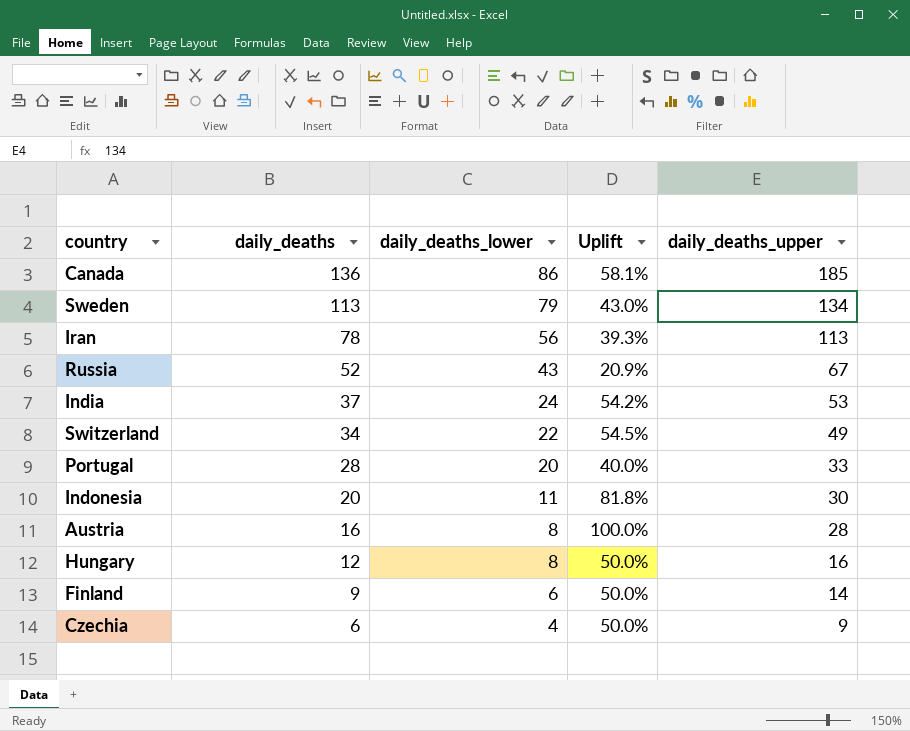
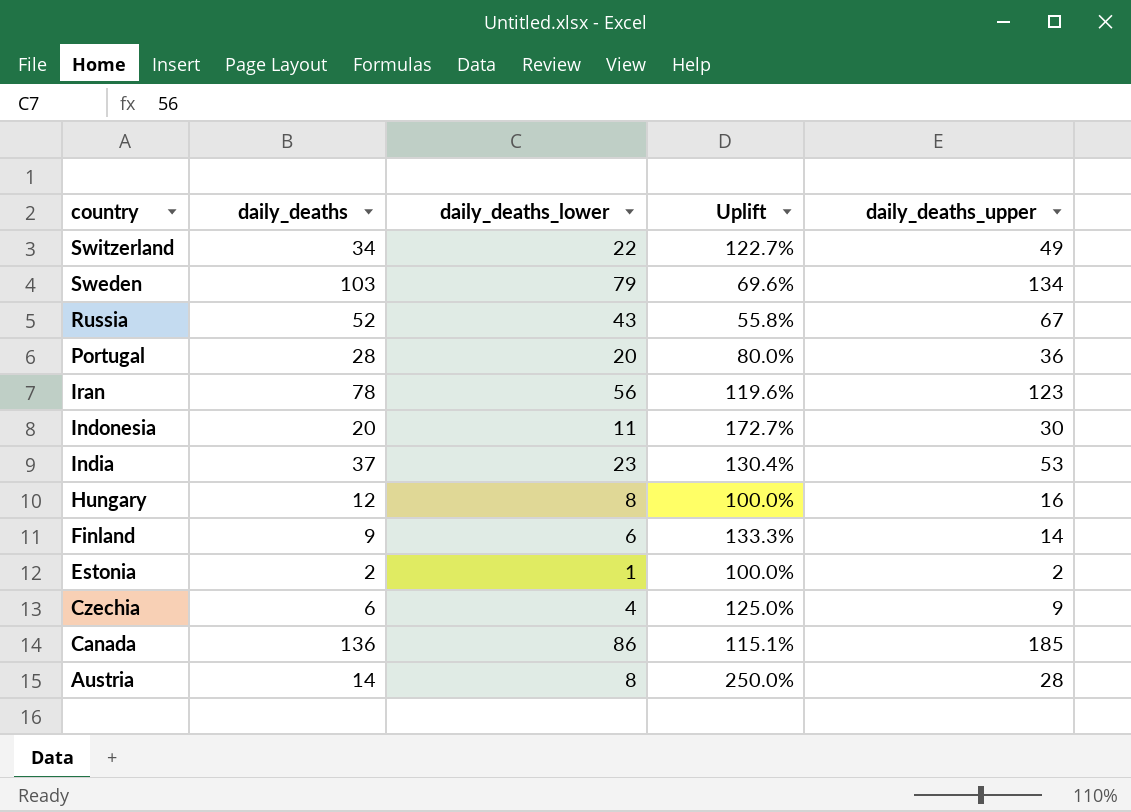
row order: daily_deaths descending -> country descending
column Uplift | formula: ([daily_deaths] - [daily_deaths_lower]) / [daily_deaths_lower] -> ([daily_deaths_upper] - [daily_deaths_lower]) / [daily_deaths_lower]
Sweden | daily_deaths: 113 -> 103
Portugal | daily_deaths_upper: 33 -> 36
Iran | daily_deaths_upper: 113 -> 123
India | daily_deaths_lower: 24 -> 23
row Estonia: none -> 2 | 1 | 100.0% | 2
Austria | daily_deaths: 16 -> 14

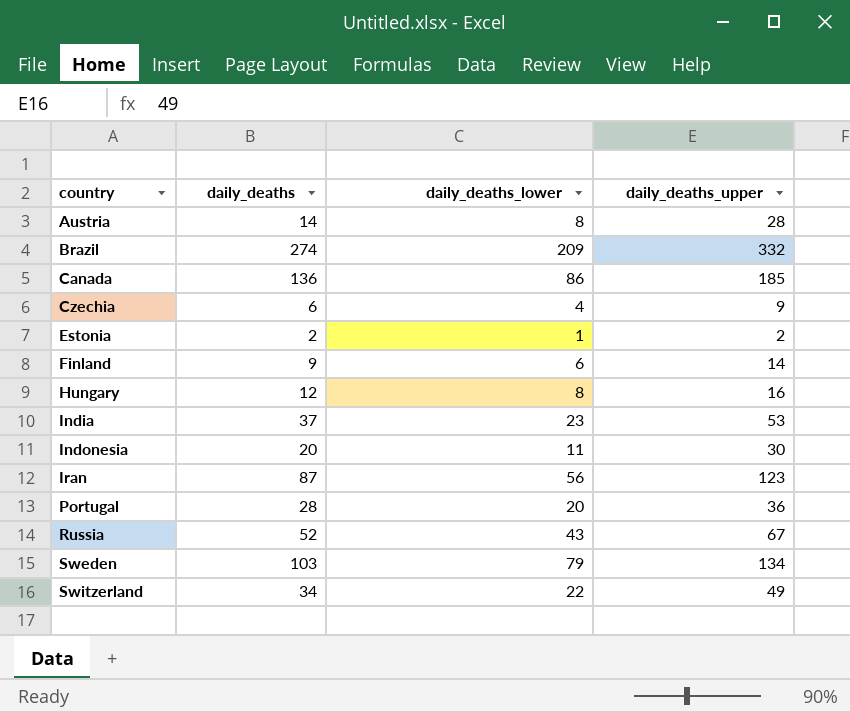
row order: country descending -> country ascending
column Uplift | formula: ([daily_deaths_upper] - [daily_deaths_lower]) / [daily_deaths_lower] -> none
row Brazil: none -> 274 | 209 | 332
Iran | daily_deaths: 78 -> 87

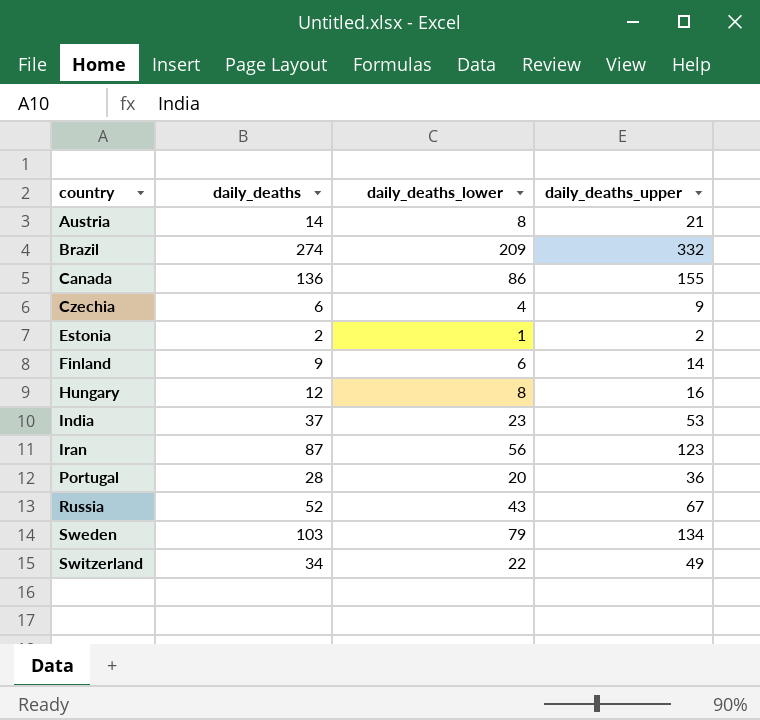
row Indonesia: 20 | 11 | 30 -> none
Austria | daily_deaths_upper: 28 -> 21
Canada | daily_deaths_upper: 185 -> 155

